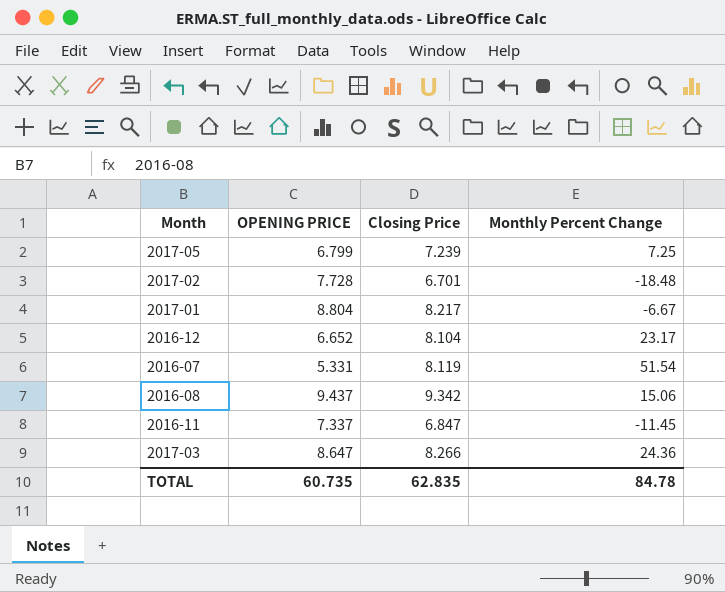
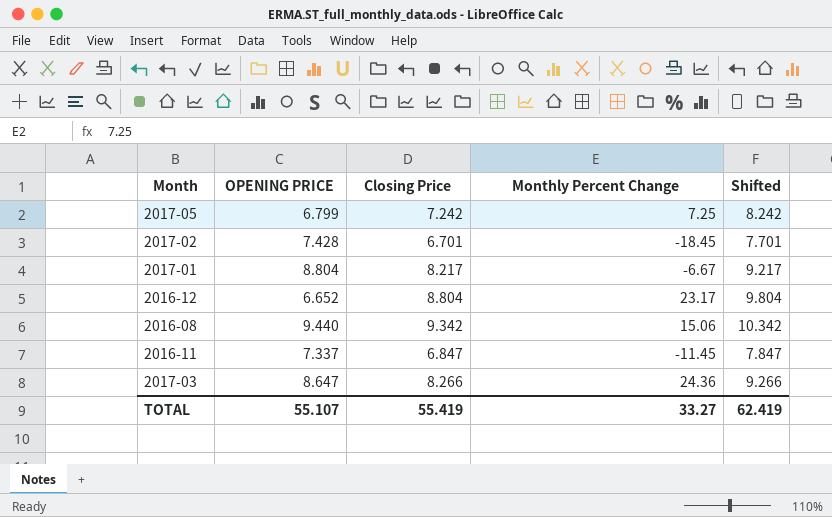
column Shifted | formula: none -> [Closing Price] + 1
row 2016-07: 5.331 | 8.119 | 51.54 -> none
2017-05 | Closing Price: 7.239 -> 7.242
2017-02 | OPENING PRICE: 7.728 -> 7.428
2017-02 | Monthly Percent Change: -18.48 -> -18.45
2016-12 | Closing Price: 8.104 -> 8.804
2016-08 | OPENING PRICE: 9.437 -> 9.440
TOTAL | OPENING PRICE: 60.735 -> 55.107
TOTAL | Closing Price: 62.835 -> 55.419
TOTAL | Monthly Percent Change: 84.78 -> 33.27

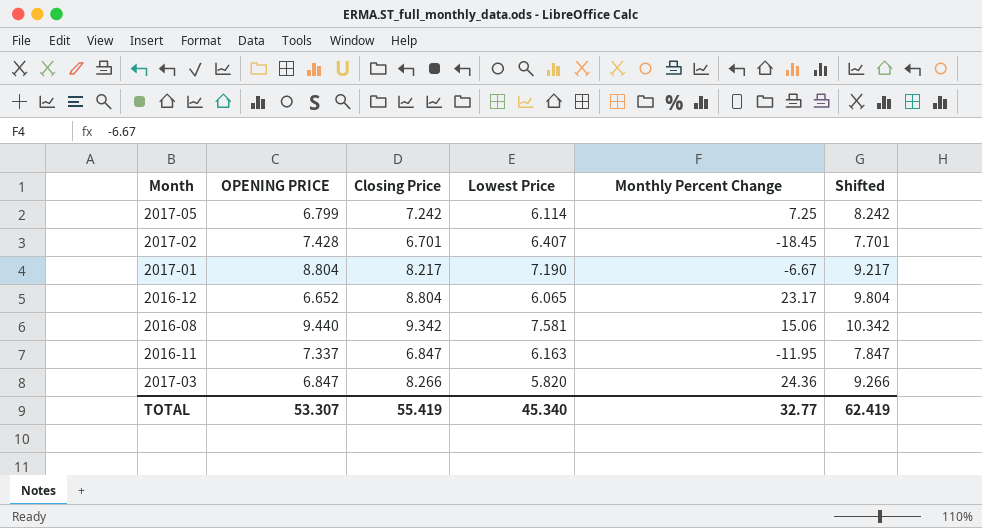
column Lowest Price | position: none -> 4
2016-11 | Monthly Percent Change: -11.45 -> -11.95
2017-03 | OPENING PRICE: 8.647 -> 6.847
TOTAL | OPENING PRICE: 55.107 -> 53.307
TOTAL | Monthly Percent Change: 33.27 -> 32.77

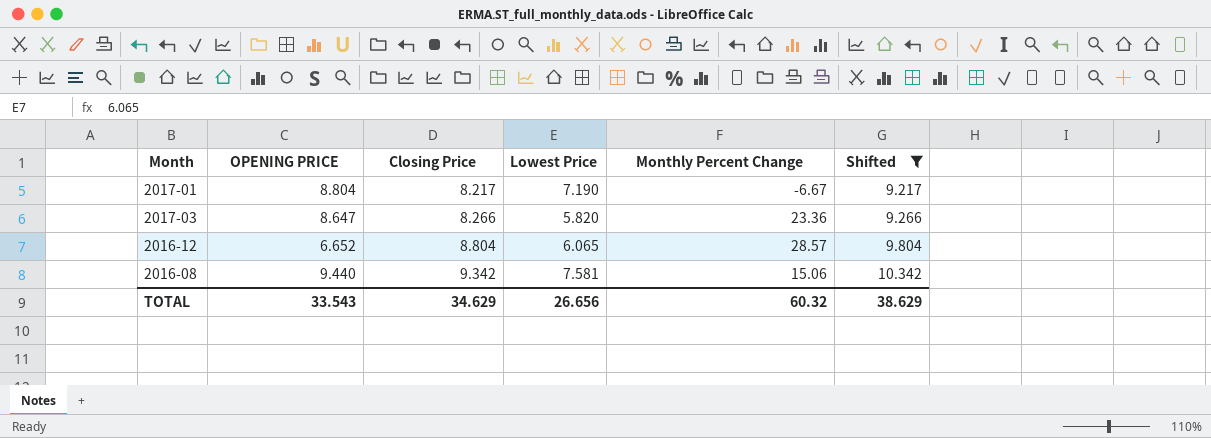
filter: none -> Shifted >= 9.217
row order: none -> Closing Price ascending
2017-03 | OPENING PRICE: 6.847 -> 8.647
2017-03 | Monthly Percent Change: 24.36 -> 23.36
2016-12 | Monthly Percent Change: 23.17 -> 28.57
TOTAL | OPENING PRICE: 53.307 -> 33.543
TOTAL | Closing Price: 55.419 -> 34.629
TOTAL | Lowest Price: 45.340 -> 26.656
TOTAL | Monthly Percent Change: 32.77 -> 60.32
TOTAL | Shifted: 62.419 -> 38.629

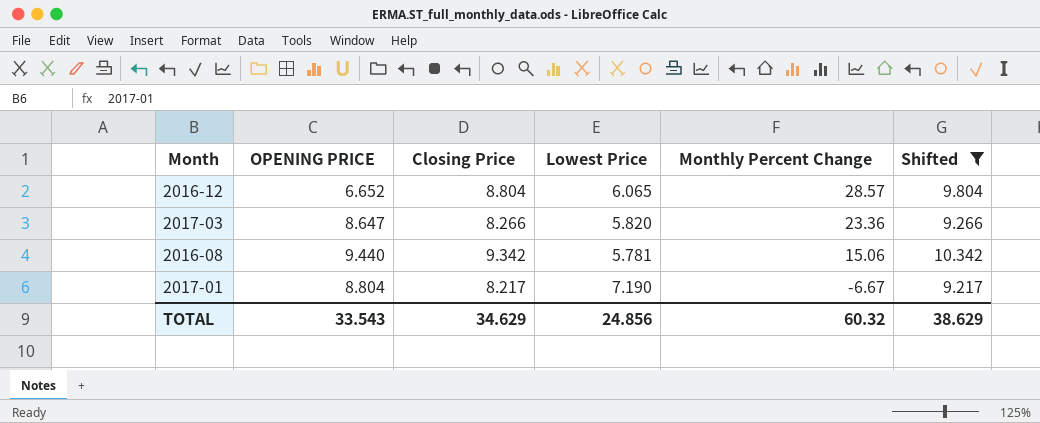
row order: Closing Price ascending -> Monthly Percent Change descending
2016-08 | Lowest Price: 7.581 -> 5.781
TOTAL | Lowest Price: 26.656 -> 24.856

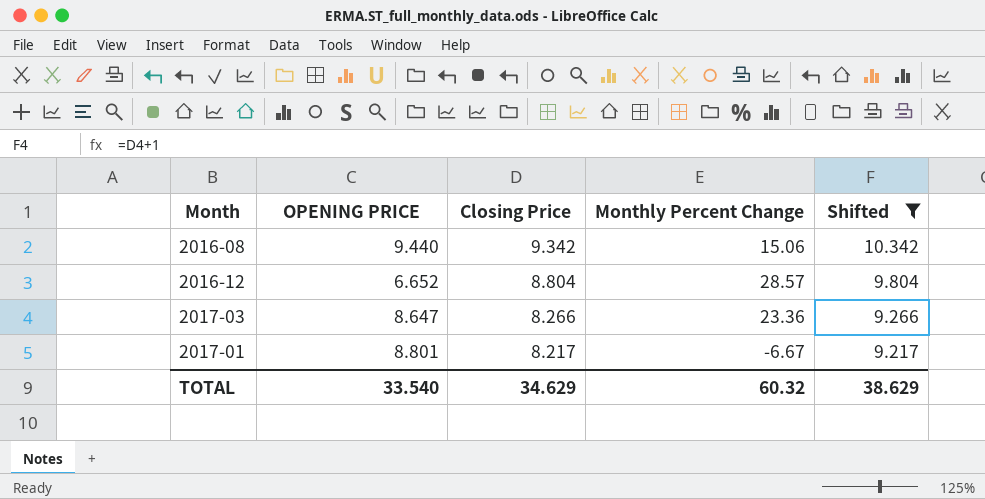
row order: Monthly Percent Change descending -> Closing Price descending
column Lowest Price | position: 4 -> none
2017-01 | OPENING PRICE: 8.804 -> 8.801
TOTAL | OPENING PRICE: 33.543 -> 33.540

